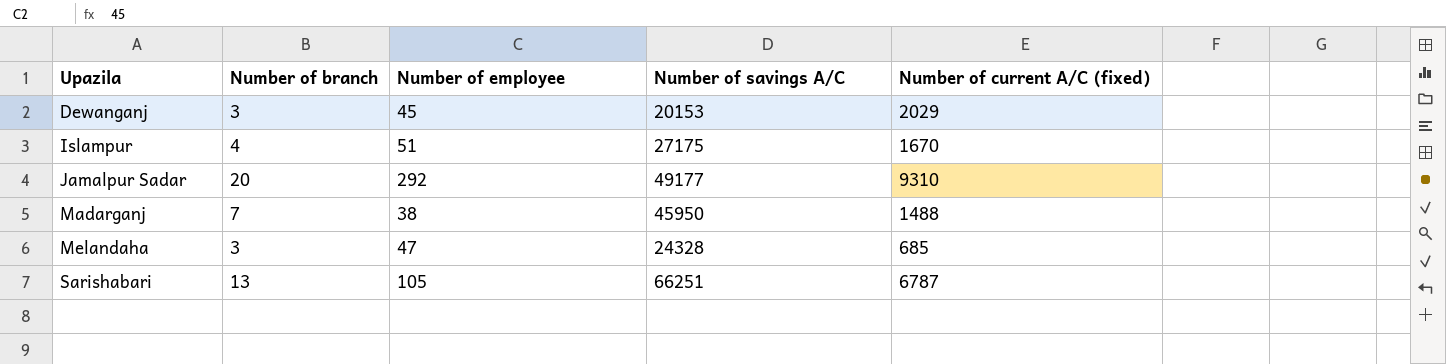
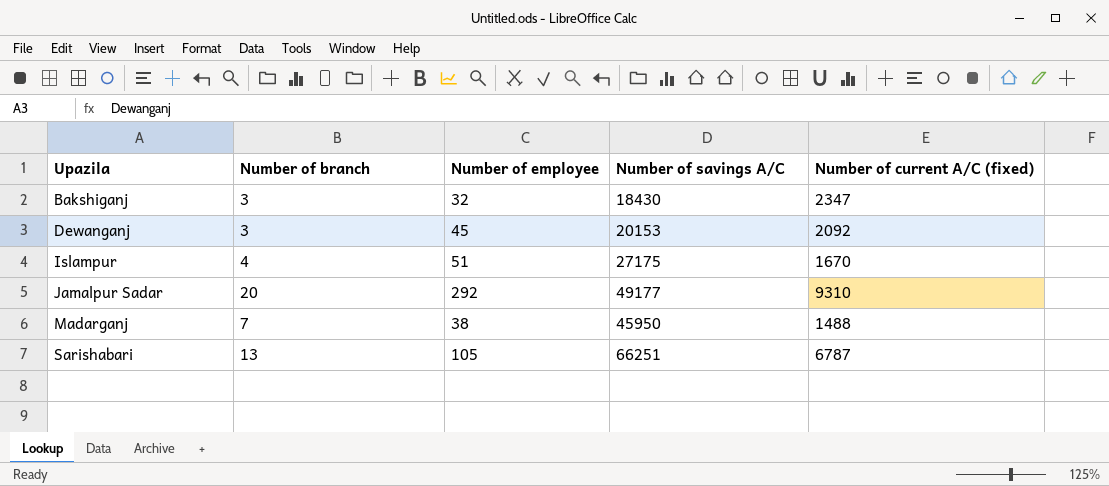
row Melandaha: 3 | 47 | 24328 | 685 -> none
row Bakshiganj: none -> 3 | 32 | 18430 | 2347
Dewanganj | Number of current A/C (fixed): 2029 -> 2092

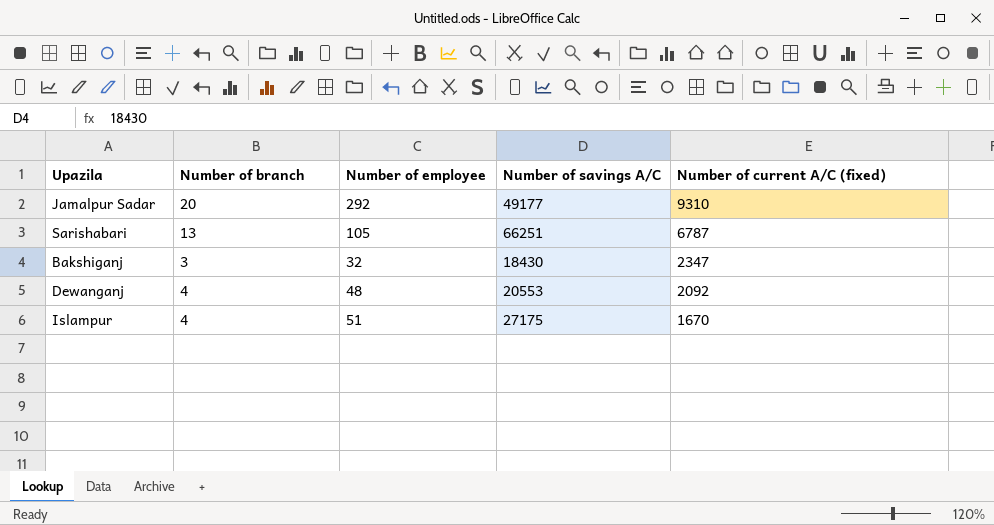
row order: Upazila ascending -> Number of current A/C (fixed) descending
row Madarganj: 7 | 38 | 45950 | 1488 -> none
Dewanganj | Number of branch: 3 -> 4
Dewanganj | Number of employee: 45 -> 48
Dewanganj | Number of savings A/C: 20153 -> 20553

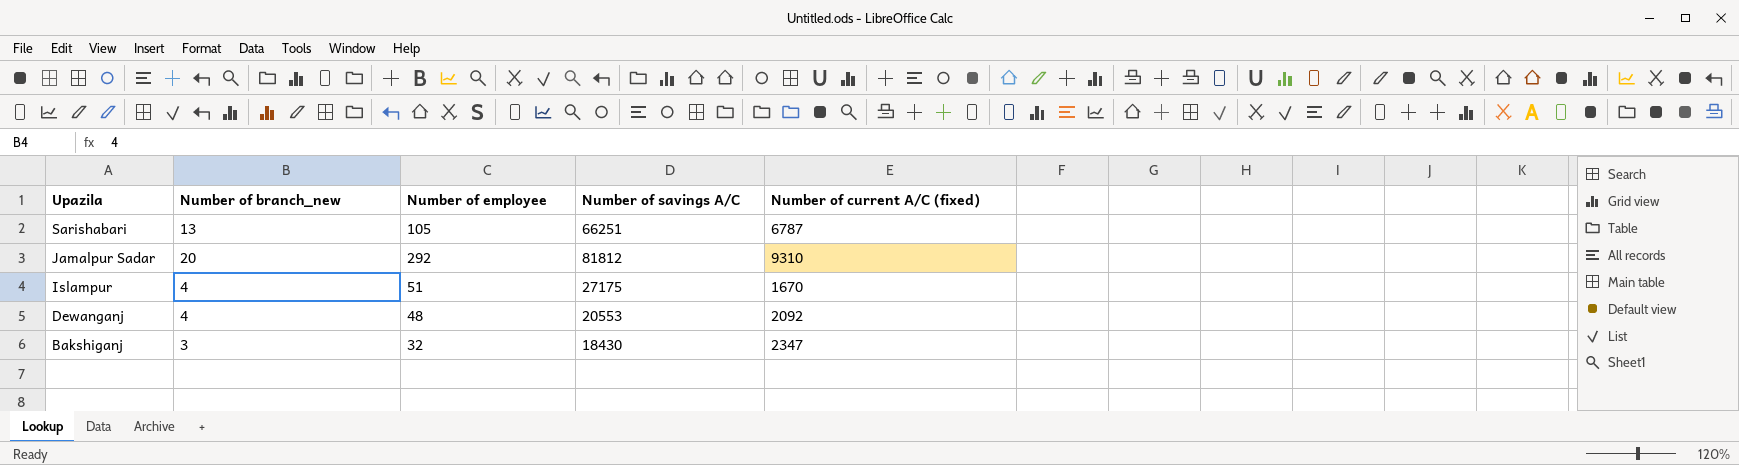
row order: Number of current A/C (fixed) descending -> Upazila descending
column name: Number of branch -> Number of branch_new
Jamalpur Sadar | Number of savings A/C: 49177 -> 81812

